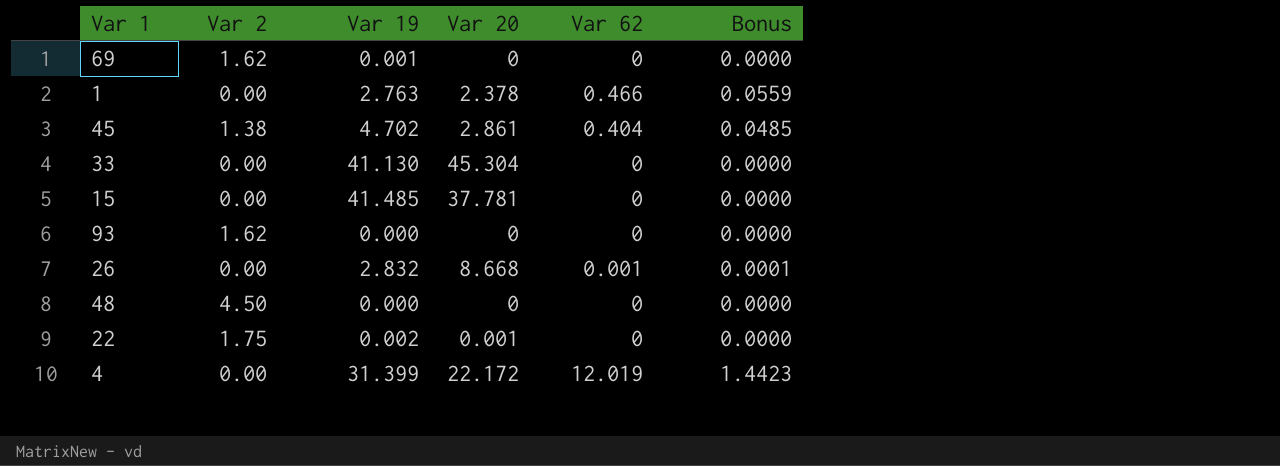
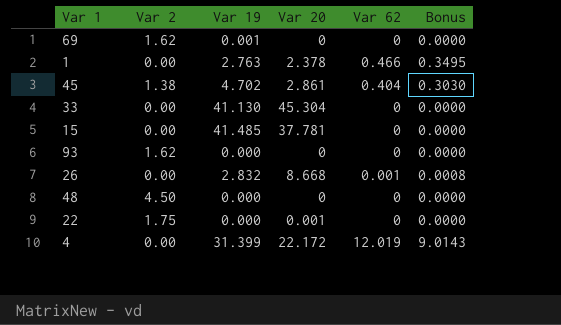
column Bonus | formula: [Var 62] * 0.12 -> [Var 62] * 0.75
22 | Var 19: 0.002 -> 0.000

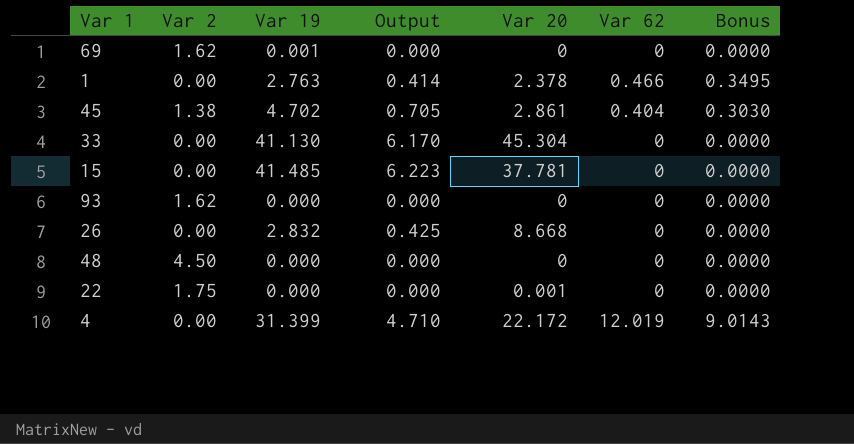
column Output | formula: none -> [Var 19] * 0.15
26 | Var 62: 0.001 -> 0
26 | Bonus: 0.0008 -> 0.0000

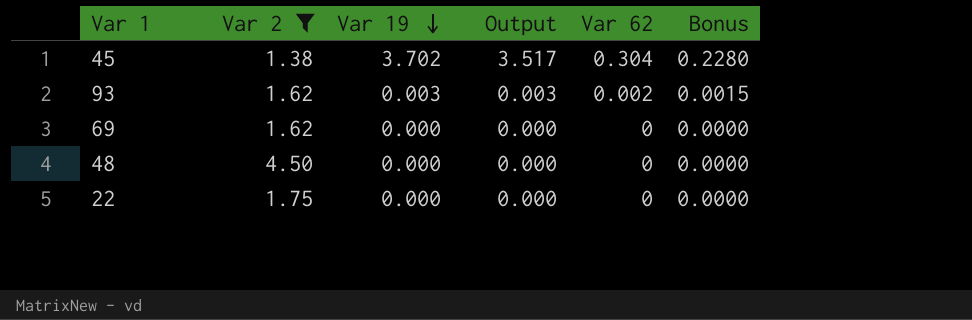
filter: none -> Var 2 != 0.00
row order: none -> Var 19 descending
column Var 20 | position: 5 -> none
column Output | formula: [Var 19] * 0.15 -> [Var 19] * 0.95
45 | Var 19: 4.702 -> 3.702
45 | Var 62: 0.404 -> 0.304
45 | Bonus: 0.3030 -> 0.2280
93 | Var 19: 0.000 -> 0.003
93 | Var 62: 0 -> 0.002
93 | Bonus: 0.0000 -> 0.0015
69 | Var 19: 0.001 -> 0.000

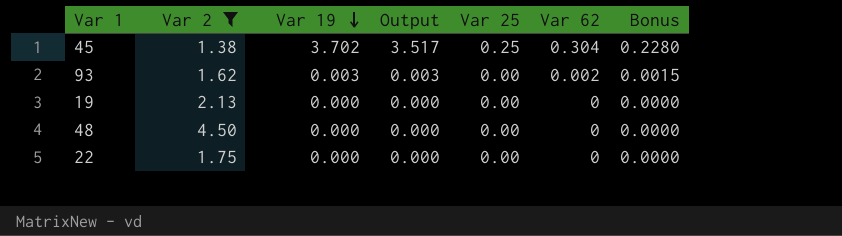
column Var 25 | position: none -> 5
row 69: 1.62 | 0.000 | 0.000 | 0 | 0.0000 -> none
row 19: none -> 2.13 | 0.000 | 0.000 | 0.00 | 0 | 0.0000

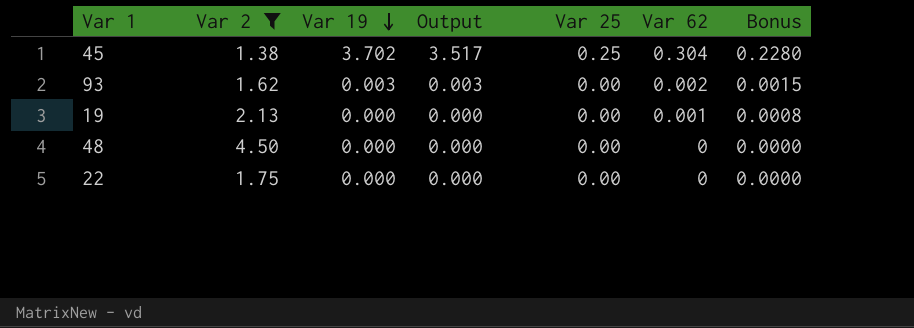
19 | Var 62: 0 -> 0.001
19 | Bonus: 0.0000 -> 0.0008

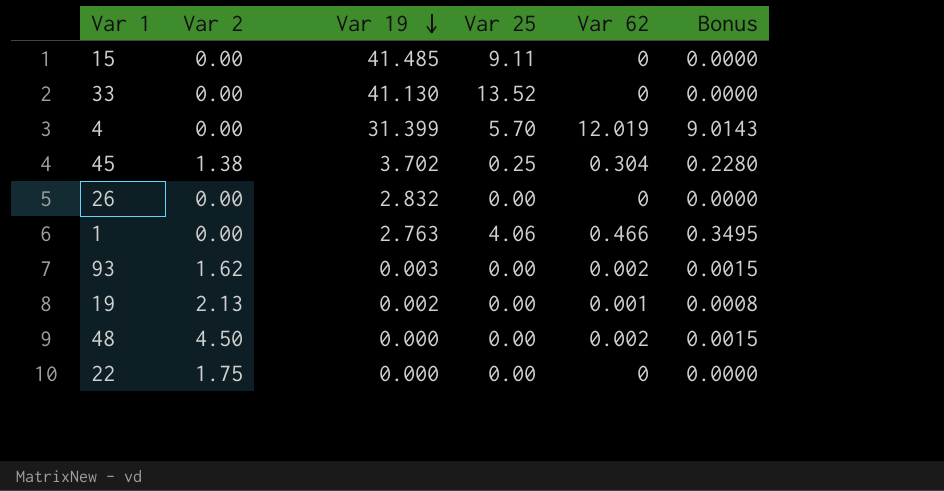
filter: Var 2 != 0.00 -> none
column Output | formula: [Var 19] * 0.95 -> none
19 | Var 19: 0.000 -> 0.002
48 | Var 62: 0 -> 0.002
48 | Bonus: 0.0000 -> 0.0015

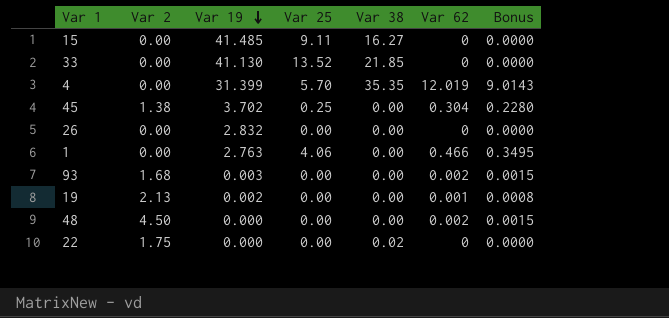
column Var 38 | position: none -> 5
93 | Var 2: 1.62 -> 1.68

